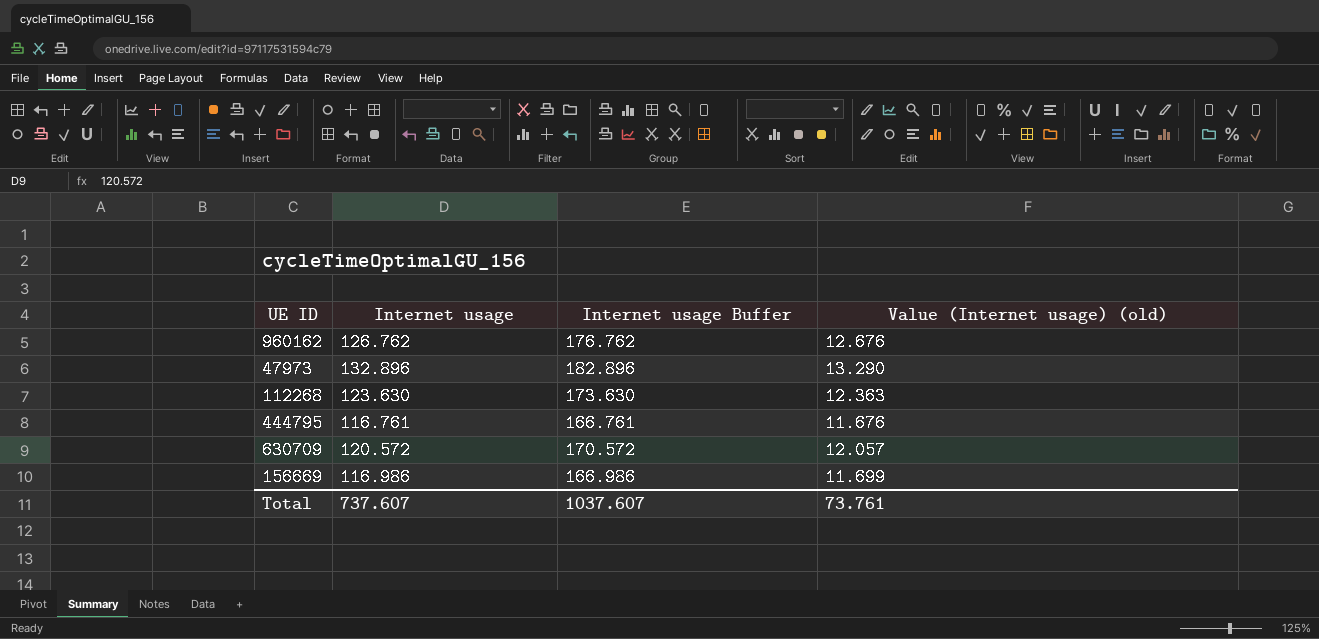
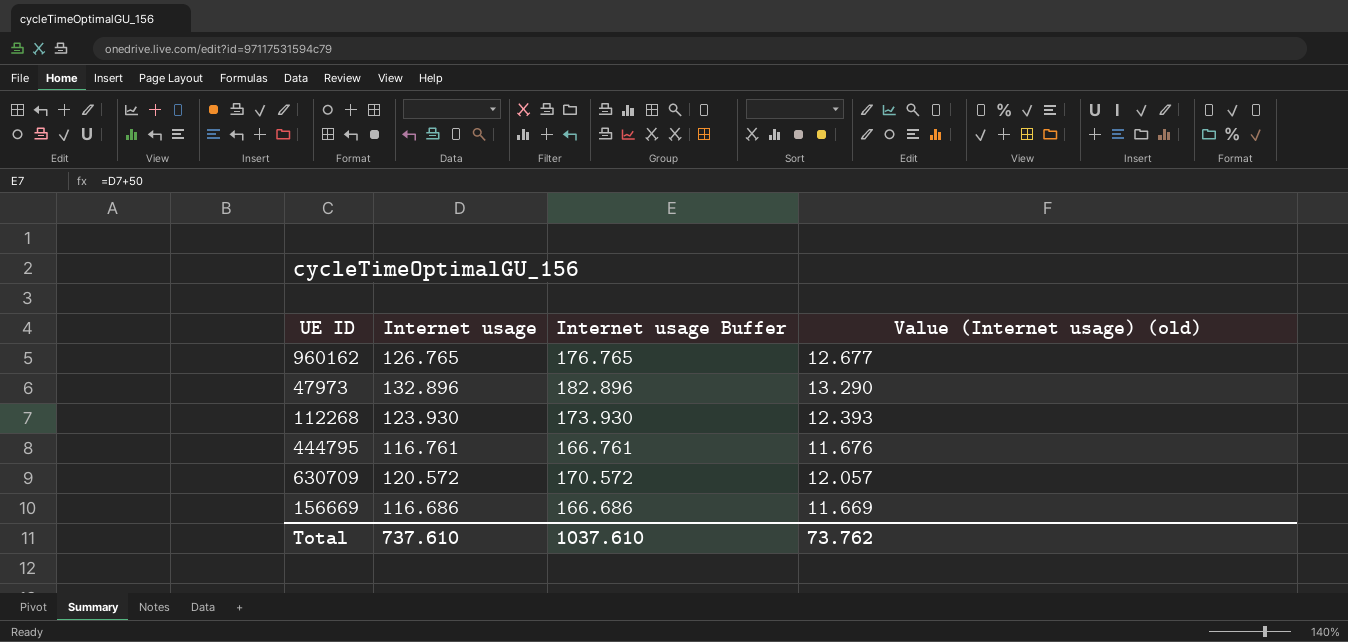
960162 | Internet usage: 126.762 -> 126.765
960162 | Internet usage Buffer: 176.762 -> 176.765
960162 | Value (Internet usage) (old): 12.676 -> 12.677
112268 | Internet usage: 123.630 -> 123.930
112268 | Internet usage Buffer: 173.630 -> 173.930
112268 | Value (Internet usage) (old): 12.363 -> 12.393
156669 | Internet usage: 116.986 -> 116.686
156669 | Internet usage Buffer: 166.986 -> 166.686
156669 | Value (Internet usage) (old): 11.699 -> 11.669
Total | Internet usage: 737.607 -> 737.610
Total | Internet usage Buffer: 1037.607 -> 1037.610
Total | Value (Internet usage) (old): 73.761 -> 73.762

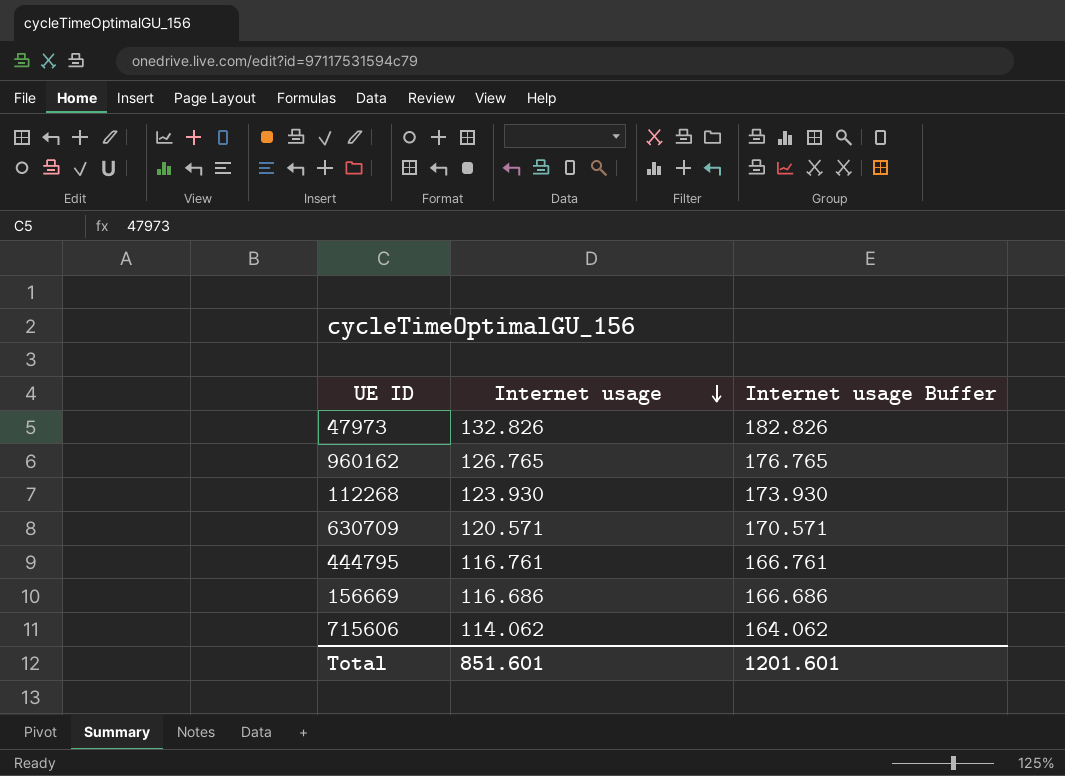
row order: none -> Internet usage descending
column Value (Internet usage) (old) | formula: [Internet usage] * 0.1 -> none
47973 | Internet usage: 132.896 -> 132.826
47973 | Internet usage Buffer: 182.896 -> 182.826
630709 | Internet usage: 120.572 -> 120.571
630709 | Internet usage Buffer: 170.572 -> 170.571
row 715606: none -> 114.062 | 164.062
Total | Internet usage: 737.610 -> 851.601
Total | Internet usage Buffer: 1037.610 -> 1201.601

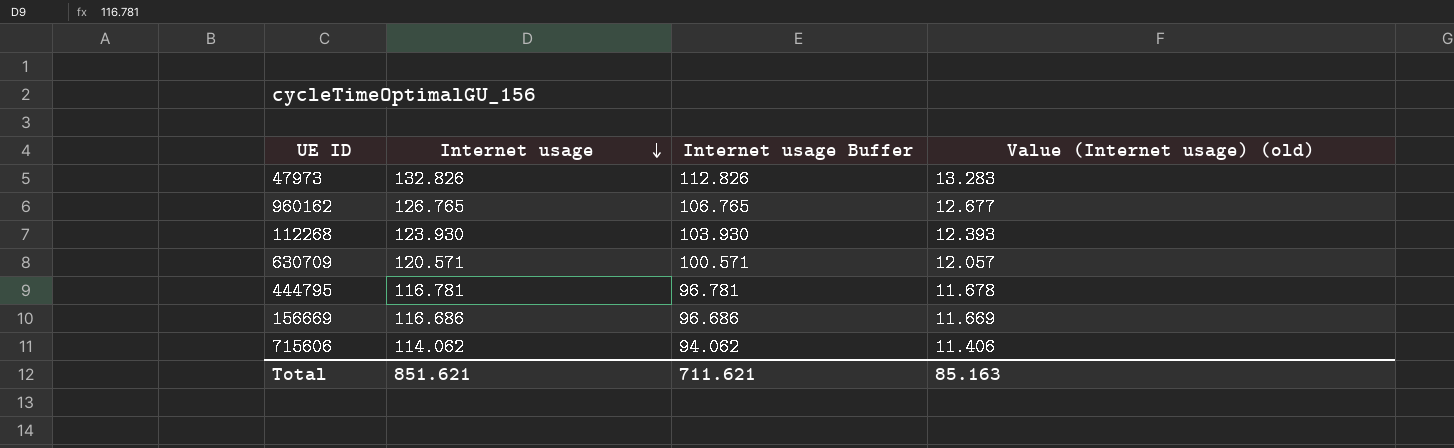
column Internet usage Buffer | formula: [Internet usage] + 50 -> [Internet usage] - 20
column Value (Internet usage) (old) | formula: none -> [Internet usage] * 0.1
444795 | Internet usage: 116.761 -> 116.781
Total | Internet usage: 851.601 -> 851.621
Total | Internet usage Buffer: 1201.601 -> 711.621

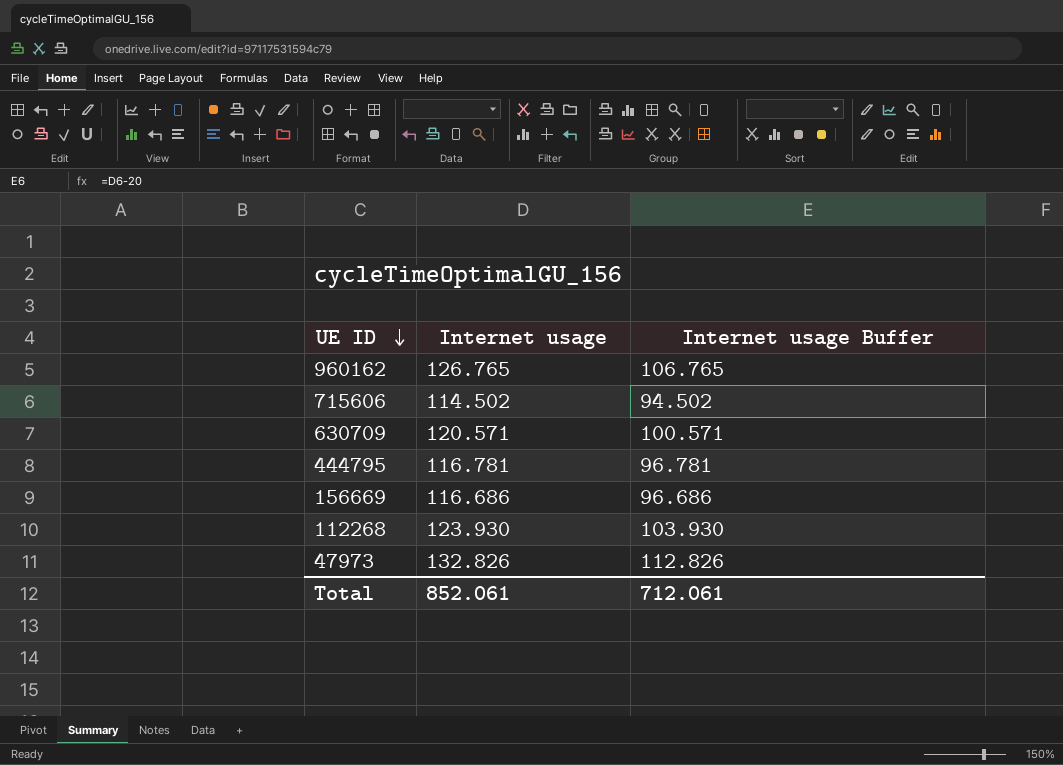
row order: Internet usage descending -> UE ID descending
column Value (Internet usage) (old) | formula: [Internet usage] * 0.1 -> none
715606 | Internet usage: 114.062 -> 114.502
715606 | Internet usage Buffer: 94.062 -> 94.502
Total | Internet usage: 851.621 -> 852.061
Total | Internet usage Buffer: 711.621 -> 712.061

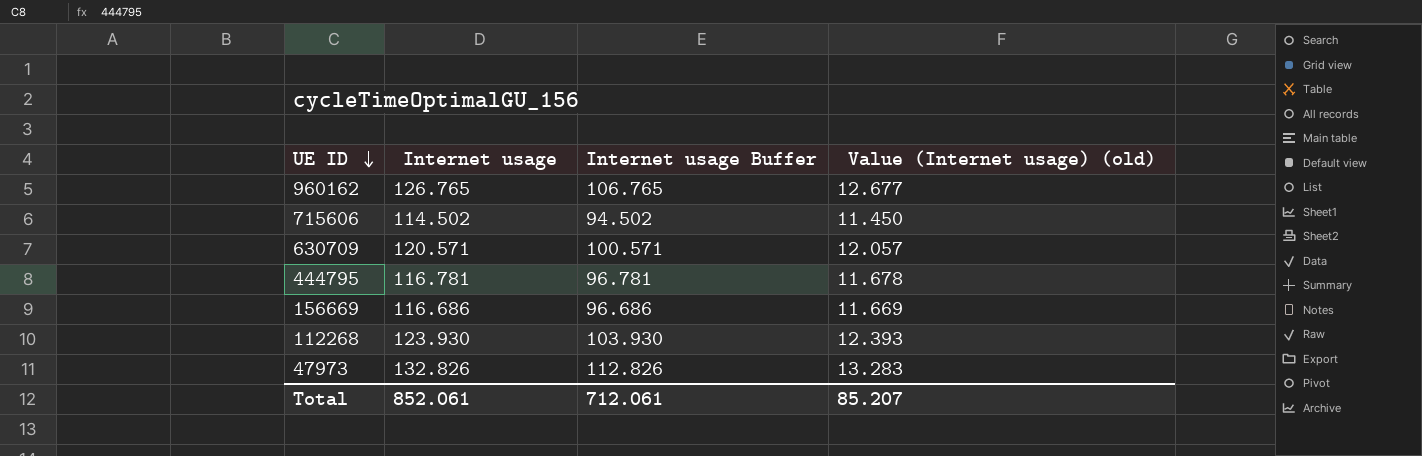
column Value (Internet usage) (old) | formula: none -> [Internet usage] * 0.1

